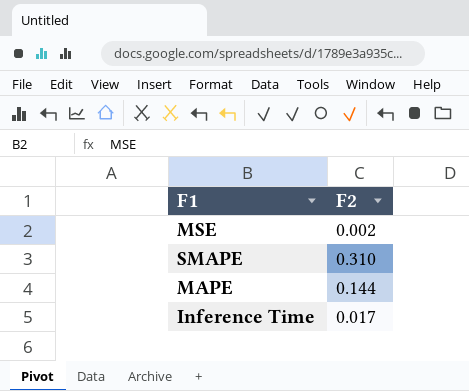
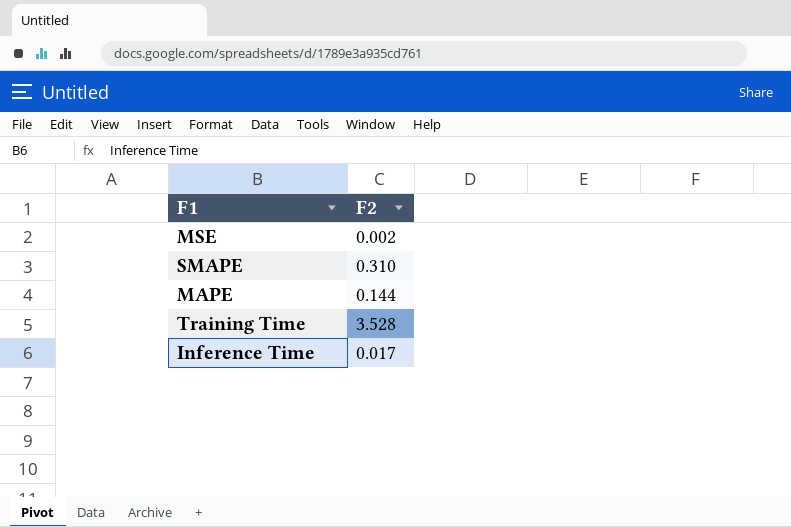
row Training Time: none -> 3.528

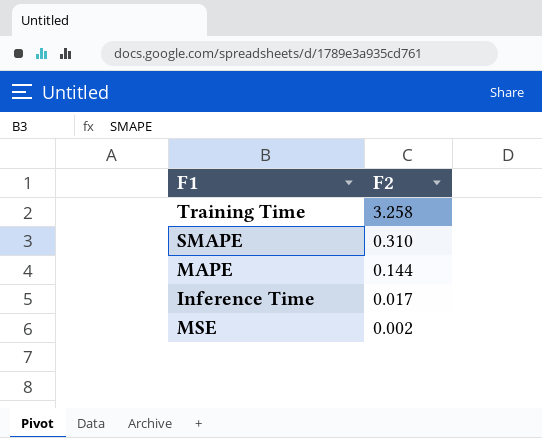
row order: none -> F2 descending
Training Time | F2: 3.528 -> 3.258

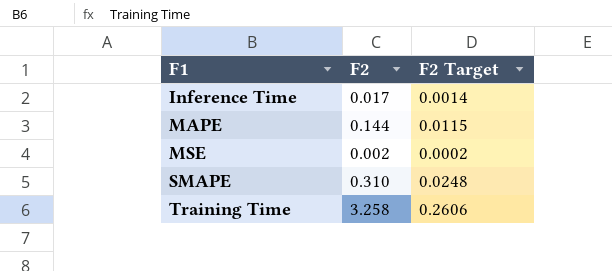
row order: F2 descending -> F1 ascending
column F2 Target | formula: none -> [F2] * 0.08

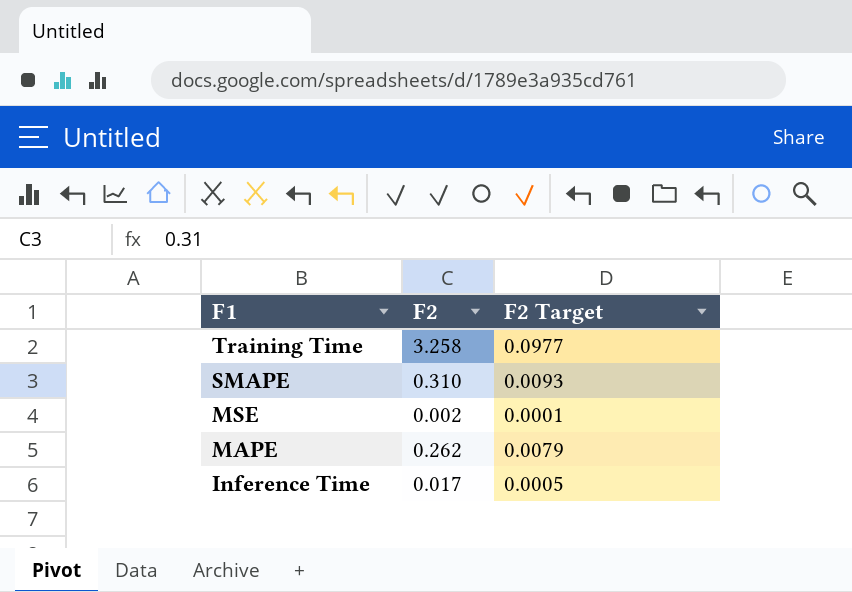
row order: F1 ascending -> F1 descending
column F2 Target | formula: [F2] * 0.08 -> [F2] * 0.03
MAPE | F2: 0.144 -> 0.262

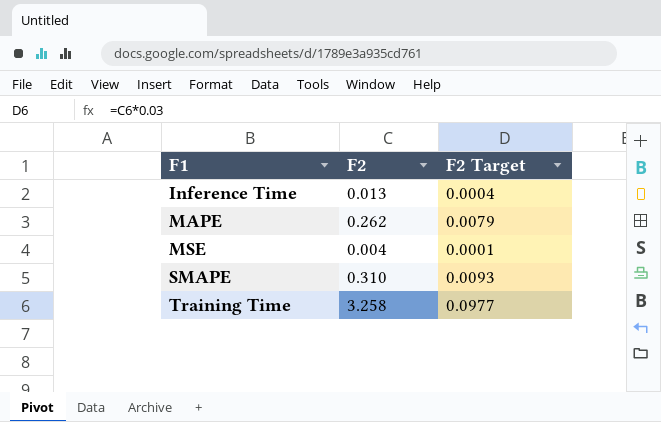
row order: F1 descending -> F1 ascending
Inference Time | F2: 0.017 -> 0.013
Inference Time | F2 Target: 0.0005 -> 0.0004
MSE | F2: 0.002 -> 0.004

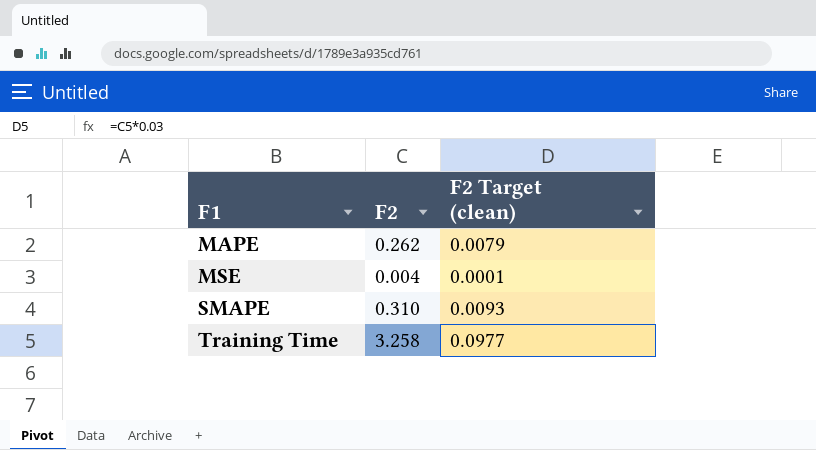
column name: F2 Target -> F2 Target (clean)
row Inference Time: 0.013 | 0.0004 -> none

